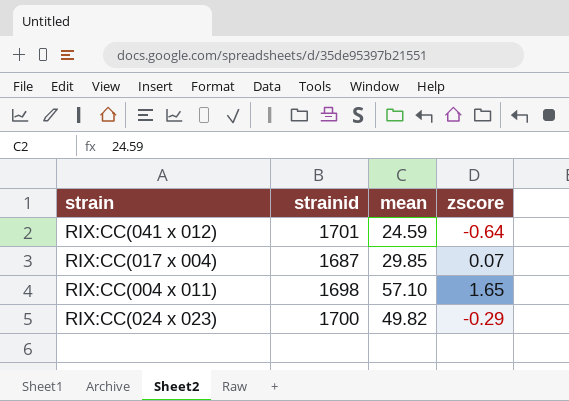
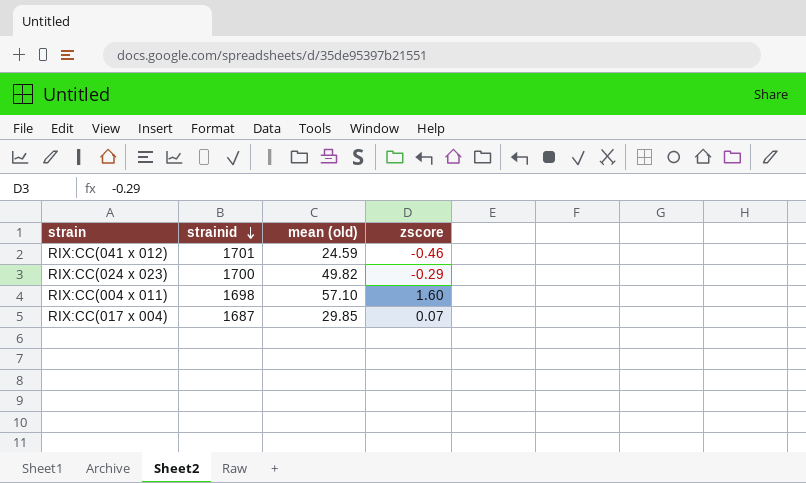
row order: none -> strainid descending
column name: mean -> mean (old)
RIX:CC(041 x 012) | zscore: -0.64 -> -0.46
RIX:CC(004 x 011) | zscore: 1.65 -> 1.60

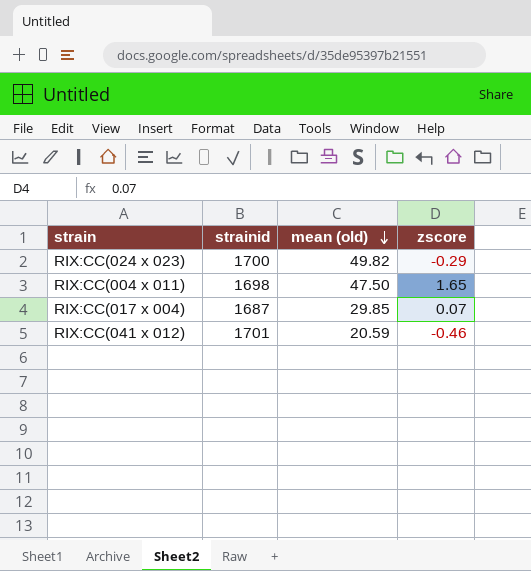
row order: strainid descending -> mean (old) descending
RIX:CC(004 x 011) | mean (old): 57.10 -> 47.50
RIX:CC(004 x 011) | zscore: 1.60 -> 1.65
RIX:CC(041 x 012) | mean (old): 24.59 -> 20.59

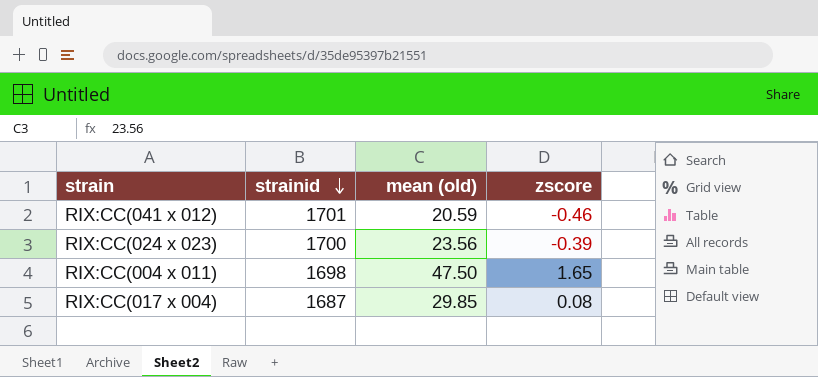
row order: mean (old) descending -> strainid descending
RIX:CC(024 x 023) | mean (old): 49.82 -> 23.56
RIX:CC(024 x 023) | zscore: -0.29 -> -0.39
RIX:CC(017 x 004) | zscore: 0.07 -> 0.08

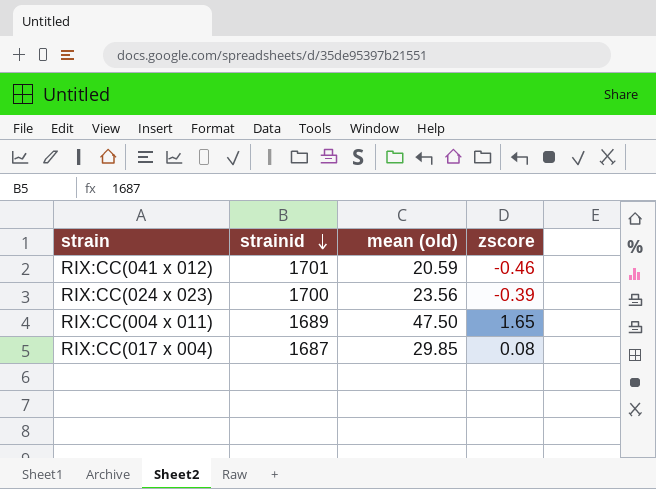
RIX:CC(004 x 011) | strainid: 1698 -> 1689

